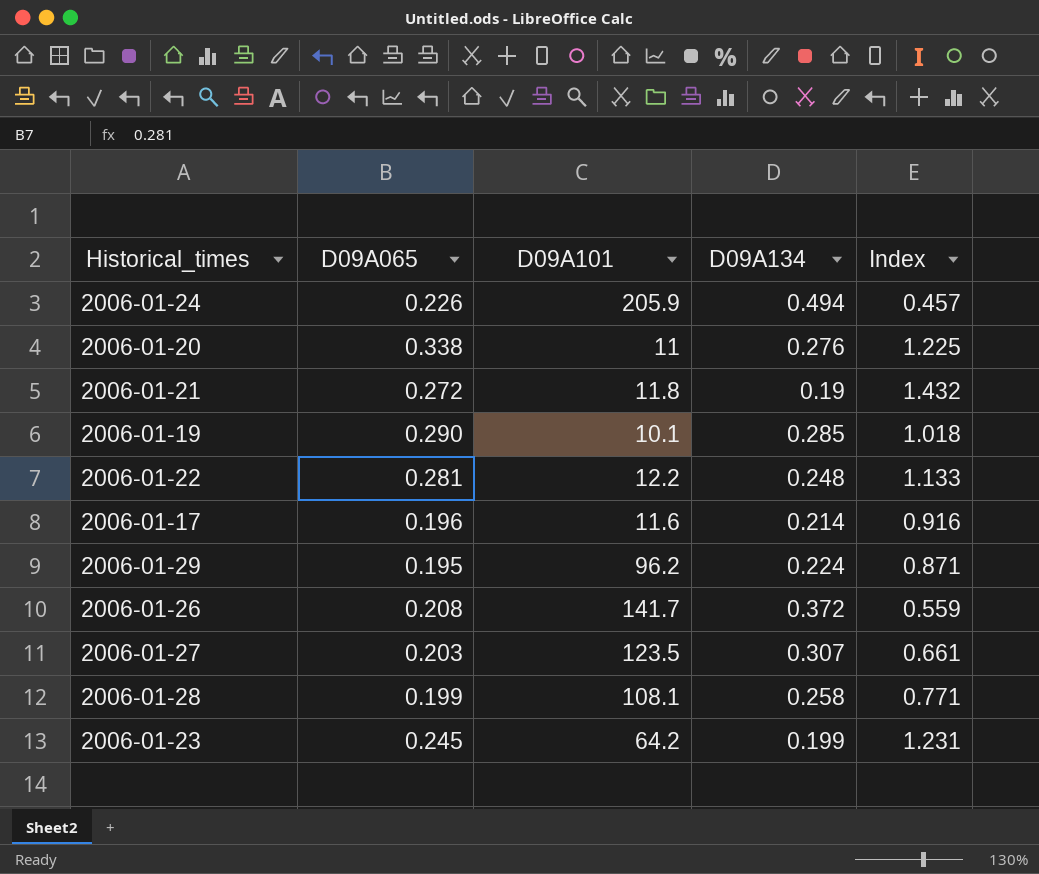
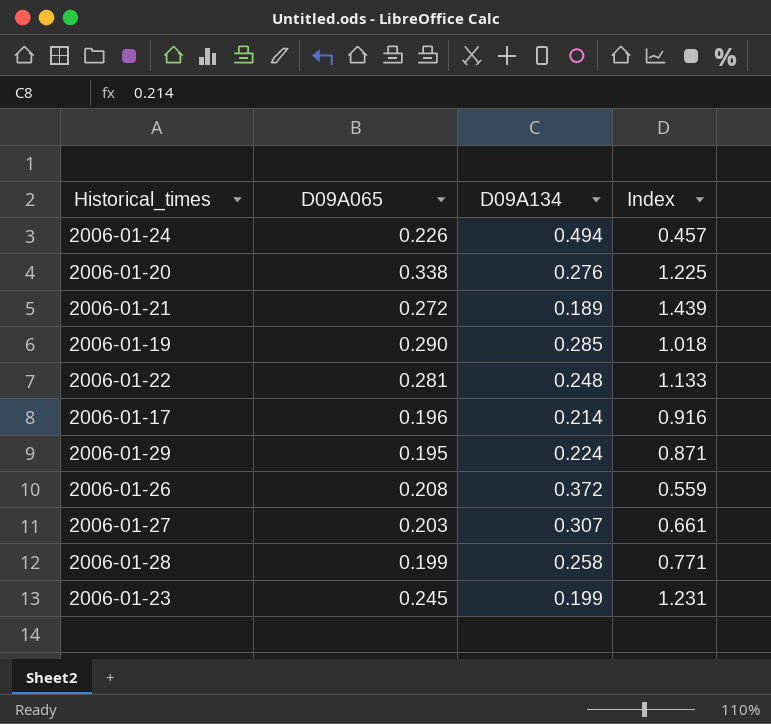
column D09A101 | position: 3 -> none
2006-01-21 | D09A134: 0.19 -> 0.189
2006-01-21 | Index: 1.432 -> 1.439

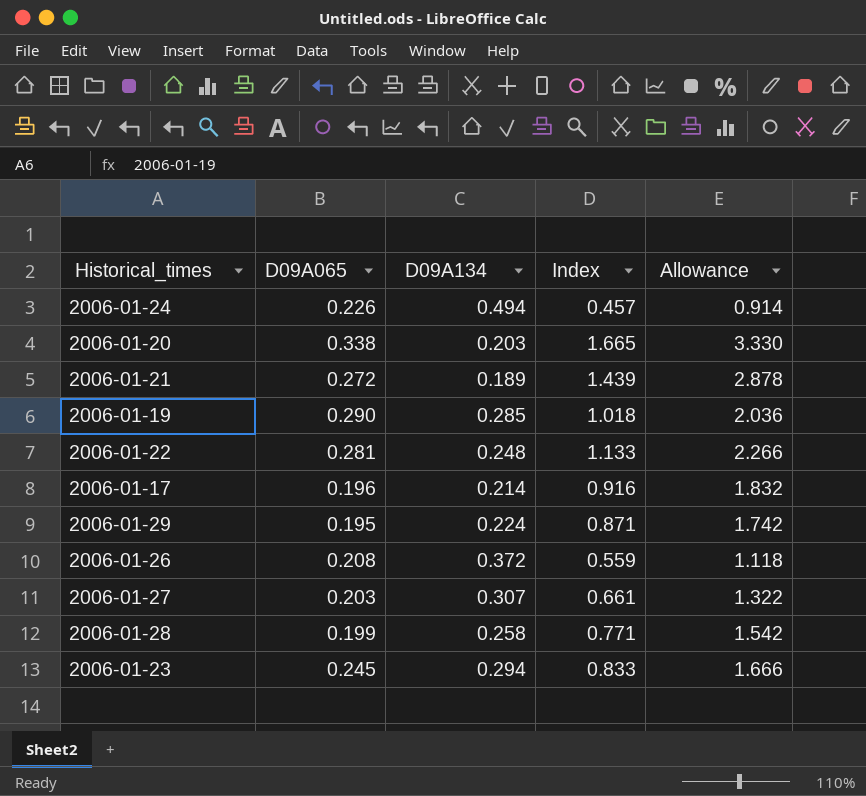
column Allowance | formula: none -> [Index] * 2
2006-01-20 | D09A134: 0.276 -> 0.203
2006-01-20 | Index: 1.225 -> 1.665
2006-01-23 | D09A134: 0.199 -> 0.294
2006-01-23 | Index: 1.231 -> 0.833

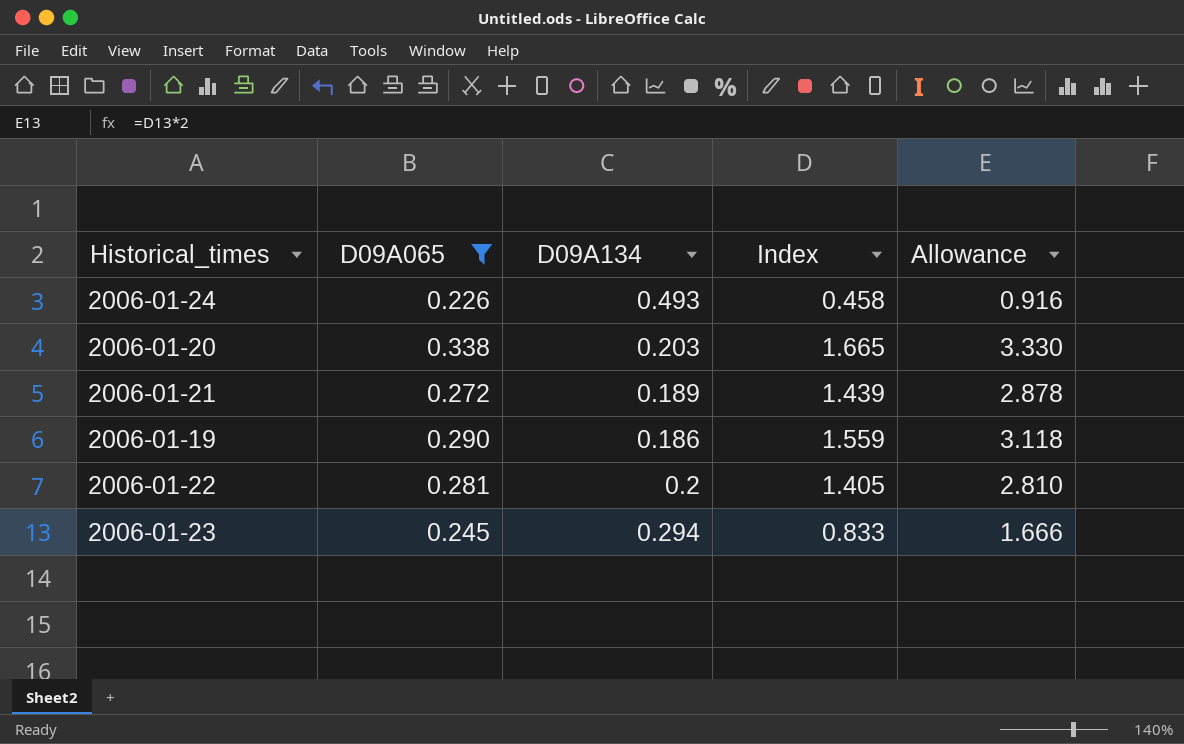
filter: none -> D09A065 >= 0.226
2006-01-24 | D09A134: 0.494 -> 0.493
2006-01-24 | Index: 0.457 -> 0.458
2006-01-24 | Allowance: 0.914 -> 0.916
2006-01-19 | D09A134: 0.285 -> 0.186
2006-01-19 | Index: 1.018 -> 1.559
2006-01-19 | Allowance: 2.036 -> 3.118
2006-01-22 | D09A134: 0.248 -> 0.2
2006-01-22 | Index: 1.133 -> 1.405
2006-01-22 | Allowance: 2.266 -> 2.810

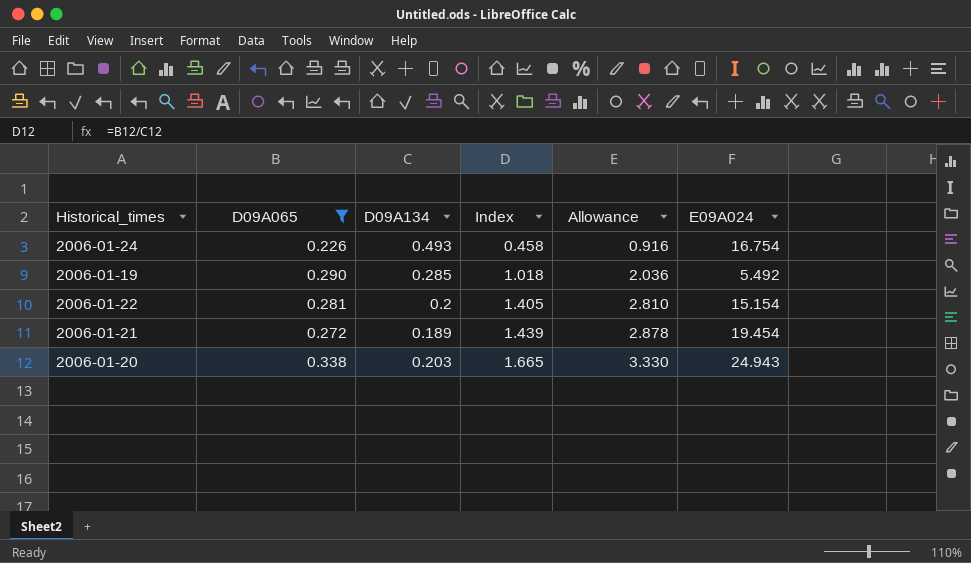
row order: none -> Index ascending
column E09A024 | position: none -> 6
row 2006-01-23: 0.245 | 0.294 | 0.833 | 1.666 -> none
2006-01-19 | D09A134: 0.186 -> 0.285
2006-01-19 | Index: 1.559 -> 1.018
2006-01-19 | Allowance: 3.118 -> 2.036

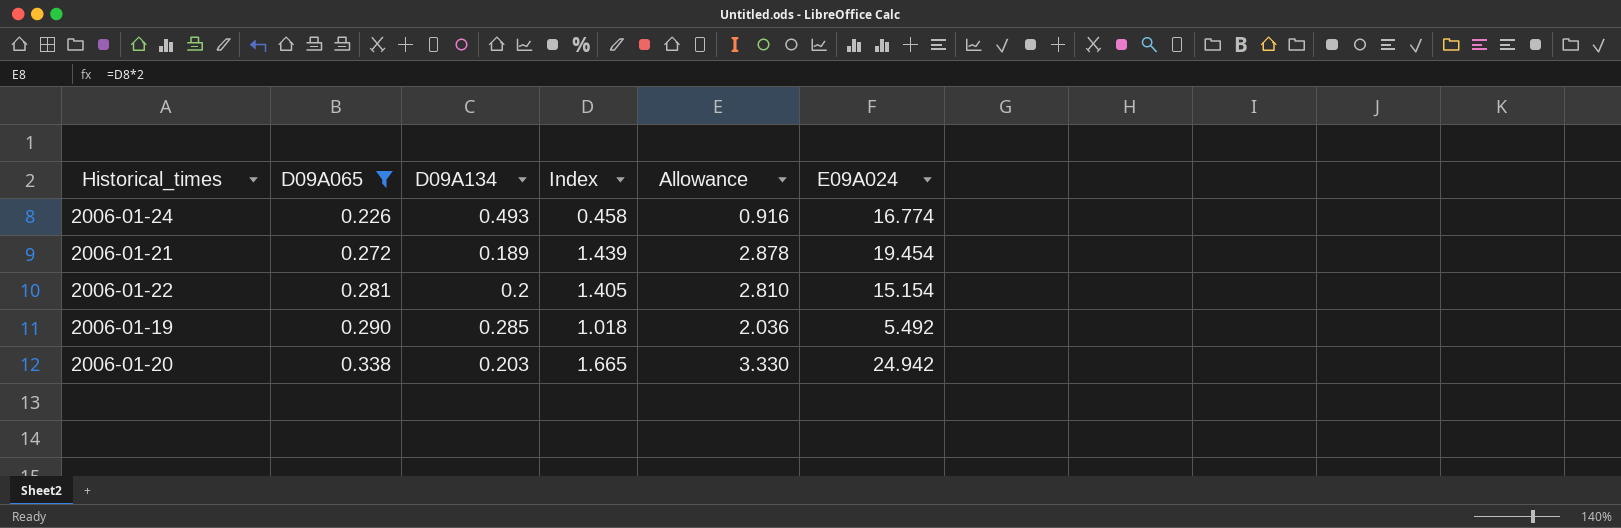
row order: Index ascending -> D09A065 ascending
2006-01-24 | E09A024: 16.754 -> 16.774
2006-01-20 | E09A024: 24.943 -> 24.942

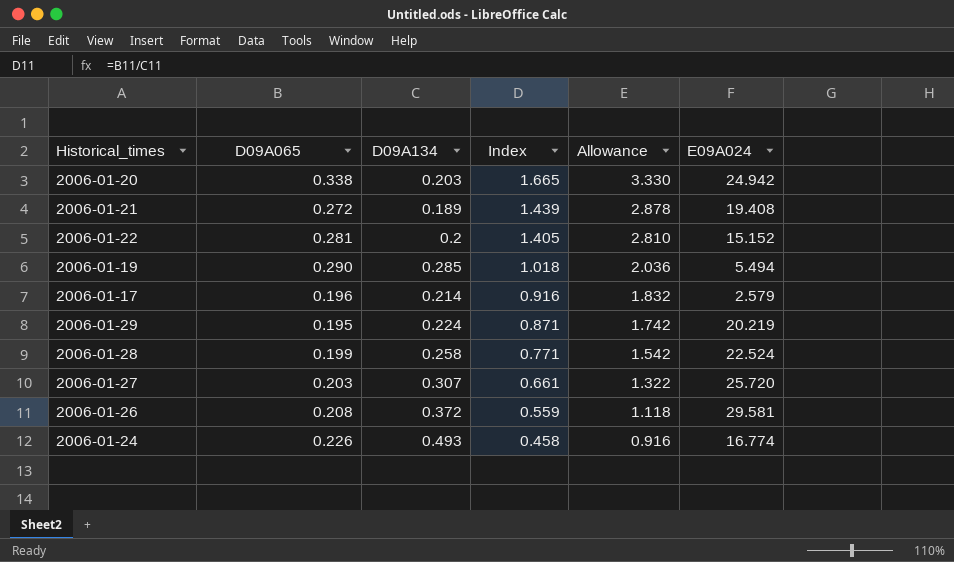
filter: D09A065 >= 0.226 -> none
row order: D09A065 ascending -> Index descending
2006-01-21 | E09A024: 19.454 -> 19.408
2006-01-22 | E09A024: 15.154 -> 15.152
2006-01-19 | E09A024: 5.492 -> 5.494

